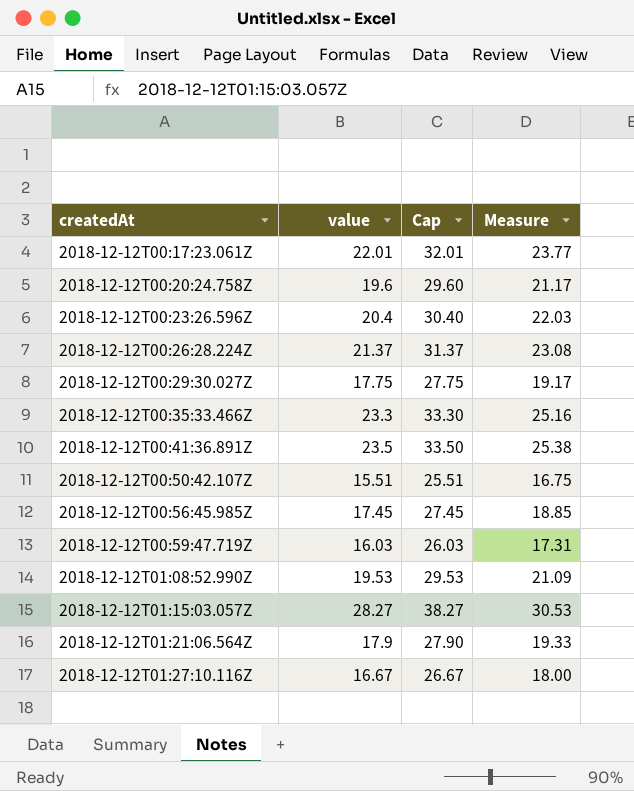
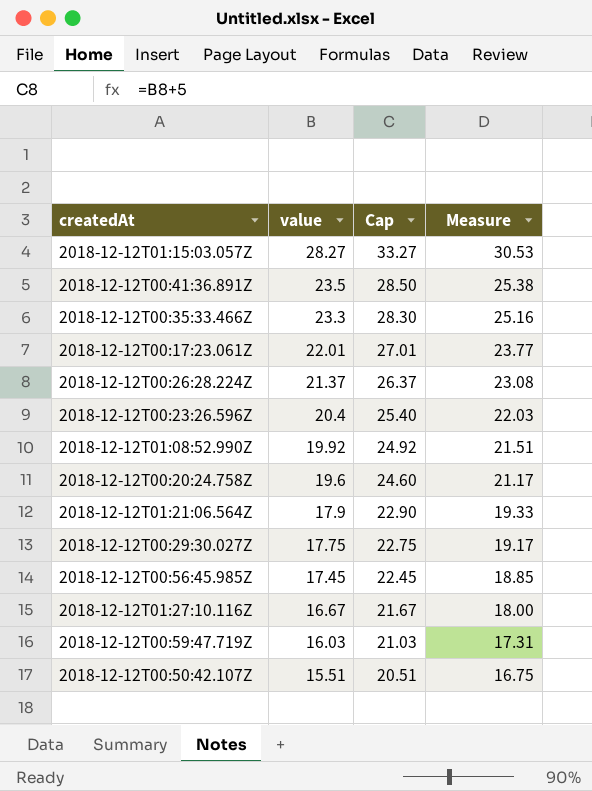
row order: createdAt ascending -> value descending
column Cap | formula: [value] + 10 -> [value] + 5
2018-12-12T01:08:52.990Z | value: 19.53 -> 19.92
2018-12-12T01:08:52.990Z | Measure: 21.09 -> 21.51

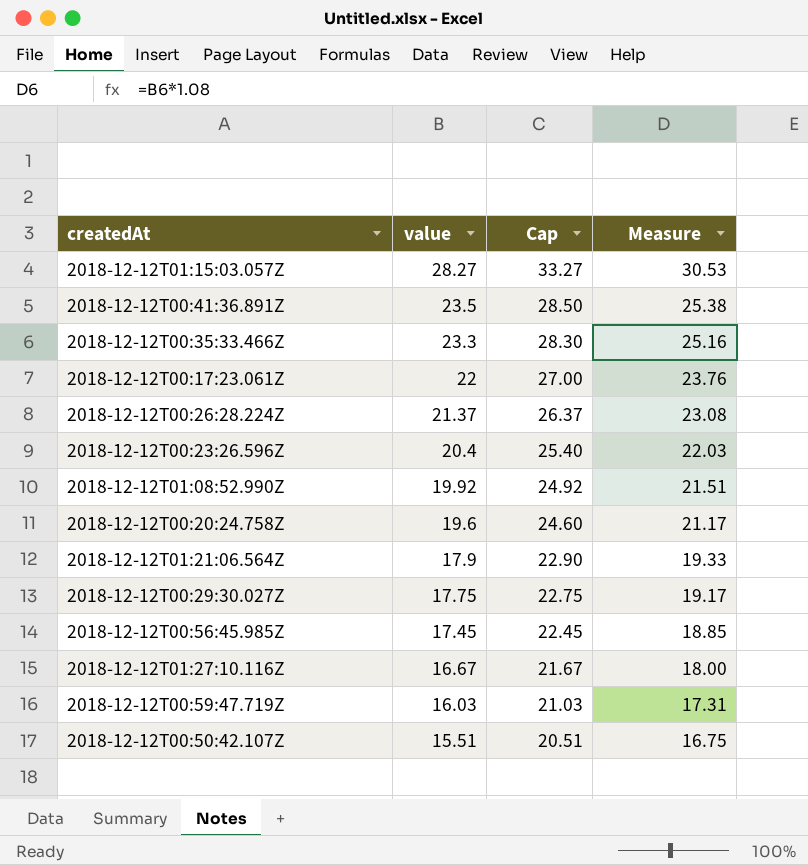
2018-12-12T00:17:23.061Z | value: 22.01 -> 22
2018-12-12T00:17:23.061Z | Cap: 27.01 -> 27.00
2018-12-12T00:17:23.061Z | Measure: 23.77 -> 23.76

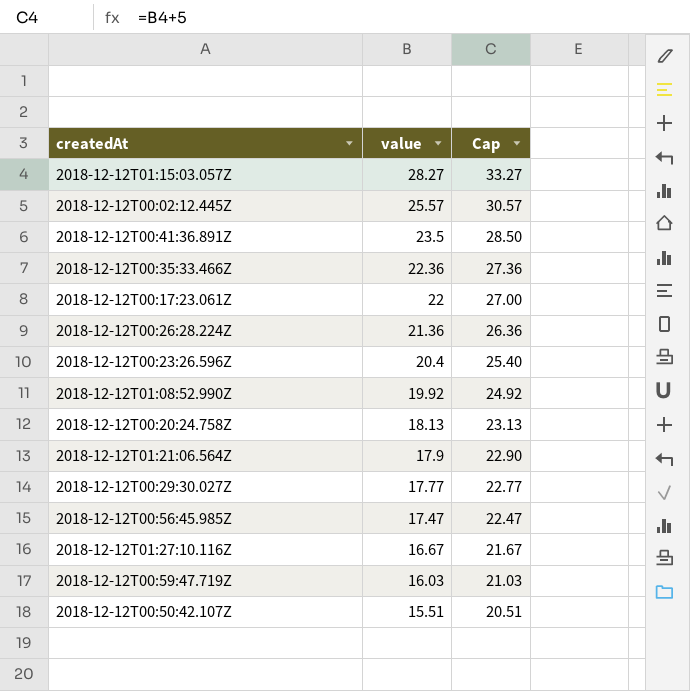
column Measure | formula: [value] * 1.08 -> none
row 2018-12-12T00:02:12.445Z: none -> 25.57 | 30.57
2018-12-12T00:35:33.466Z | value: 23.3 -> 22.36
2018-12-12T00:35:33.466Z | Cap: 28.30 -> 27.36
2018-12-12T00:26:28.224Z | value: 21.37 -> 21.36
2018-12-12T00:26:28.224Z | Cap: 26.37 -> 26.36
2018-12-12T00:20:24.758Z | value: 19.6 -> 18.13
2018-12-12T00:20:24.758Z | Cap: 24.60 -> 23.13
2018-12-12T00:29:30.027Z | value: 17.75 -> 17.77
2018-12-12T00:29:30.027Z | Cap: 22.75 -> 22.77
2018-12-12T00:56:45.985Z | value: 17.45 -> 17.47
2018-12-12T00:56:45.985Z | Cap: 22.45 -> 22.47

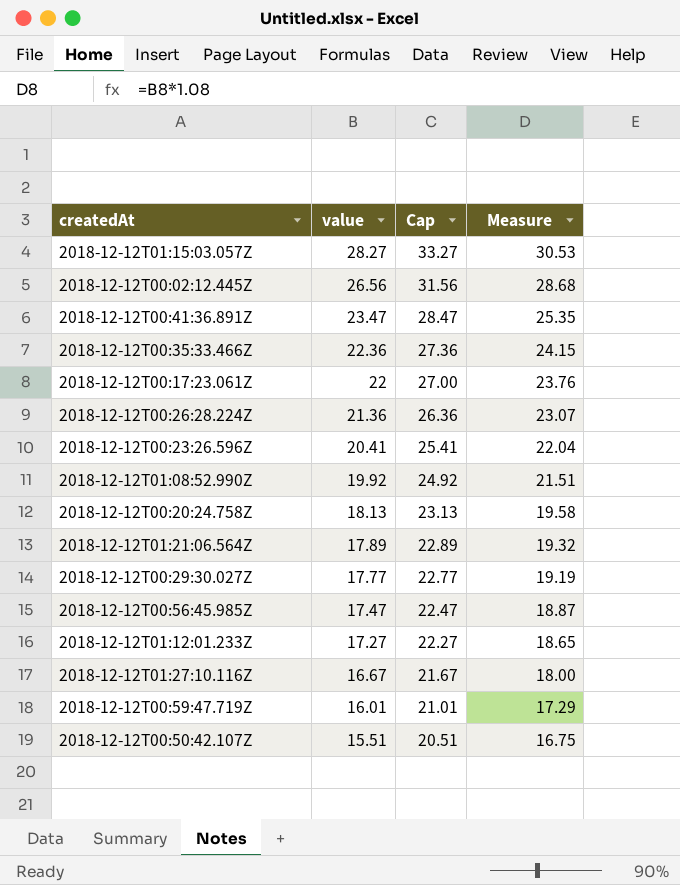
column Measure | formula: none -> [value] * 1.08
2018-12-12T00:02:12.445Z | value: 25.57 -> 26.56
2018-12-12T00:02:12.445Z | Cap: 30.57 -> 31.56
2018-12-12T00:41:36.891Z | value: 23.5 -> 23.47
2018-12-12T00:41:36.891Z | Cap: 28.50 -> 28.47
2018-12-12T00:23:26.596Z | value: 20.4 -> 20.41
2018-12-12T00:23:26.596Z | Cap: 25.40 -> 25.41
2018-12-12T01:21:06.564Z | value: 17.9 -> 17.89
2018-12-12T01:21:06.564Z | Cap: 22.90 -> 22.89
row 2018-12-12T01:12:01.233Z: none -> 17.27 | 22.27 | 18.65
2018-12-12T00:59:47.719Z | value: 16.03 -> 16.01
2018-12-12T00:59:47.719Z | Cap: 21.03 -> 21.01

